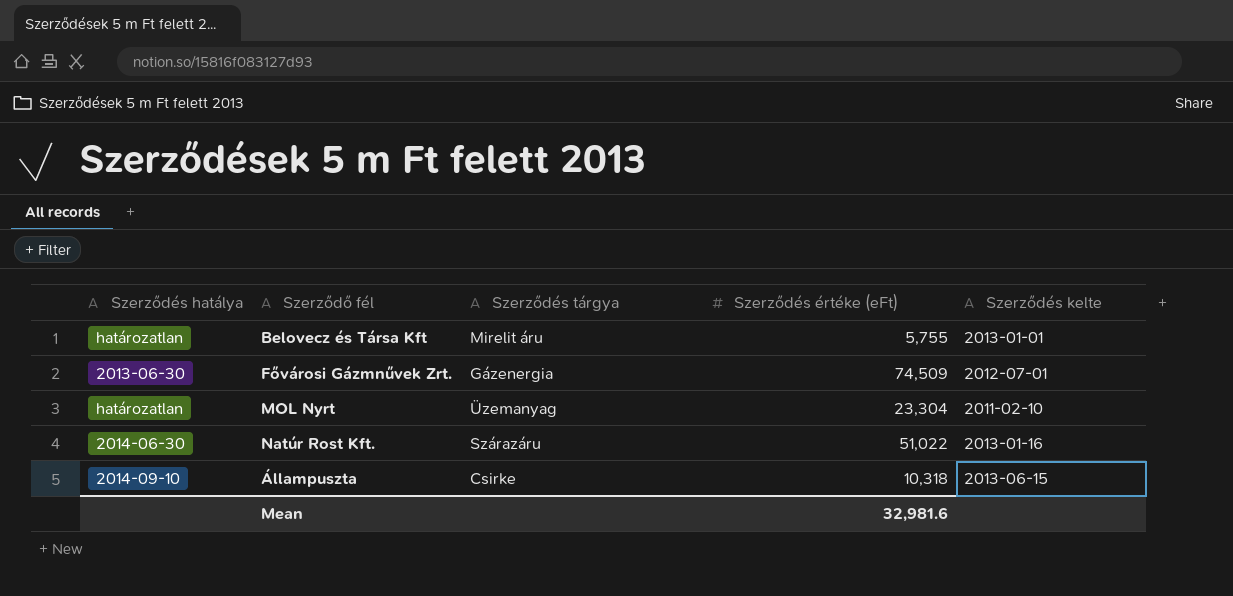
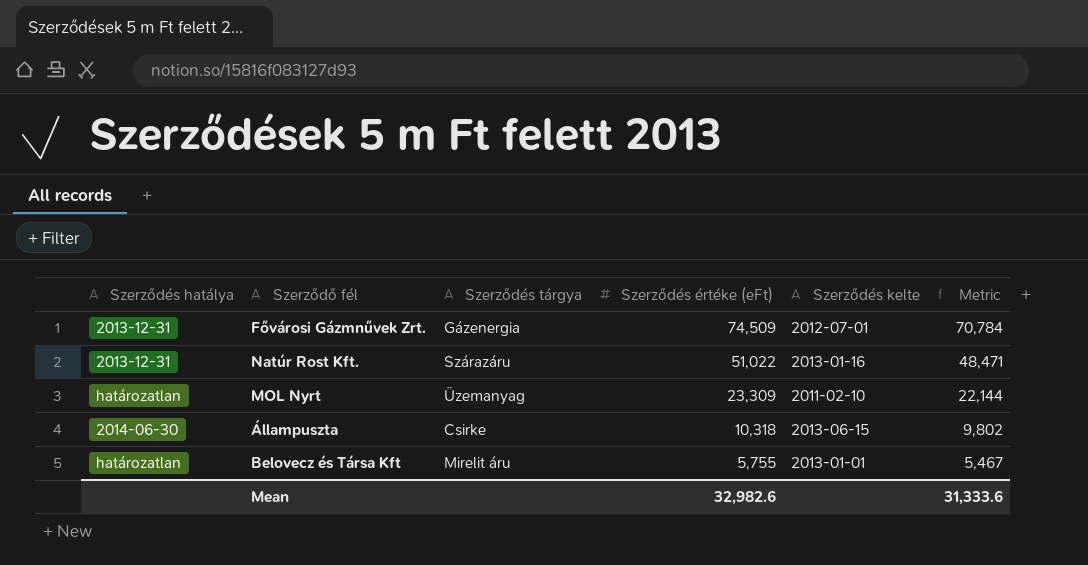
row order: none -> Szerződés értéke (eFt) descending
column Metric | formula: none -> [Szerződés értéke (eFt)] * 0.95
Fővárosi Gázmnűvek Zrt. | Szerződés hatálya: 2013-06-30 -> 2013-12-31
Natúr Rost Kft. | Szerződés hatálya: 2014-06-30 -> 2013-12-31
MOL Nyrt | Szerződés értéke (eFt): 23,304 -> 23,309
Állampuszta | Szerződés hatálya: 2014-09-10 -> 2014-06-30
Mean | Szerződés értéke (eFt): 32,981.6 -> 32,982.6

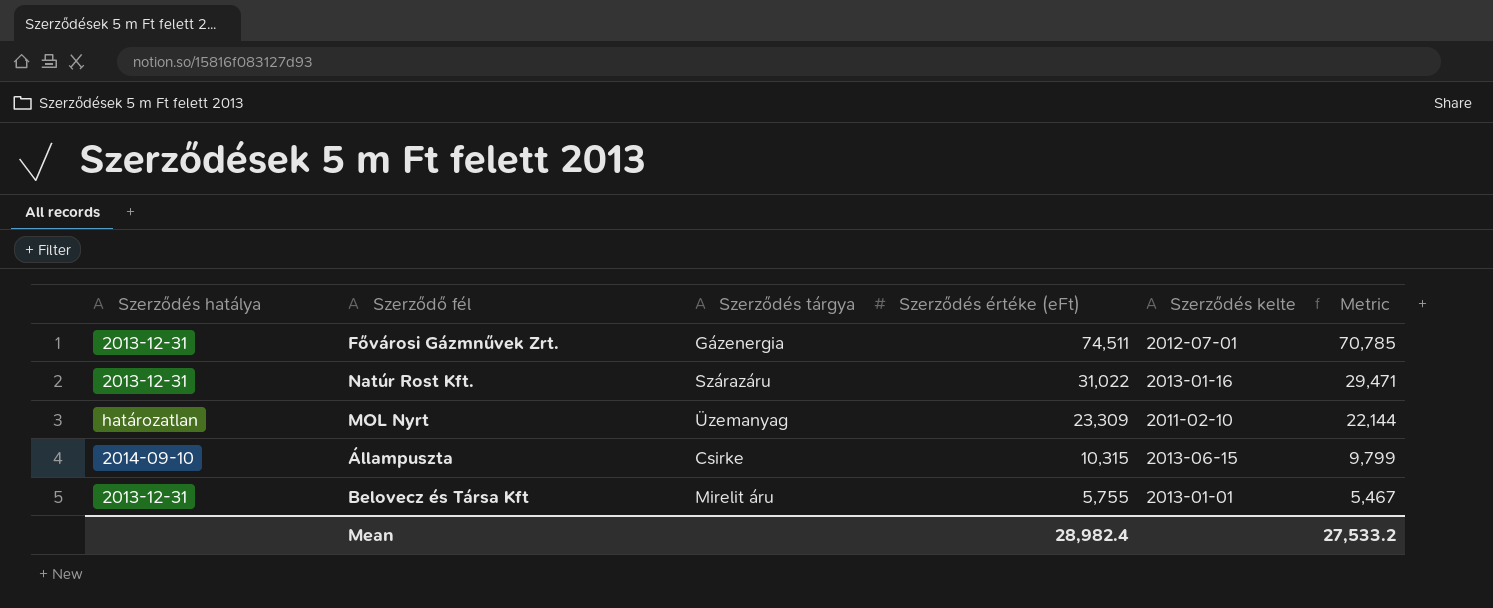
Fővárosi Gázmnűvek Zrt. | Szerződés értéke (eFt): 74,509 -> 74,511
Fővárosi Gázmnűvek Zrt. | Metric: 70,784 -> 70,785
Natúr Rost Kft. | Szerződés értéke (eFt): 51,022 -> 31,022
Natúr Rost Kft. | Metric: 48,471 -> 29,471
Állampuszta | Szerződés hatálya: 2014-06-30 -> 2014-09-10
Állampuszta | Szerződés értéke (eFt): 10,318 -> 10,315
Állampuszta | Metric: 9,802 -> 9,799
Belovecz és Társa Kft | Szerződés hatálya: határozatlan -> 2013-12-31
Mean | Szerződés értéke (eFt): 32,982.6 -> 28,982.4
Mean | Metric: 31,333.6 -> 27,533.2

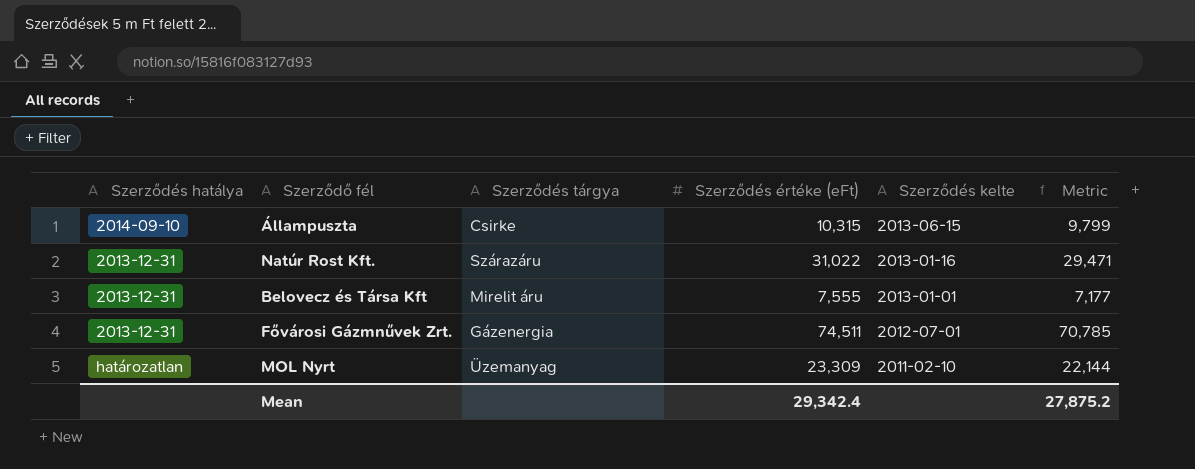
row order: Szerződés értéke (eFt) descending -> Szerződés kelte descending
Belovecz és Társa Kft | Szerződés értéke (eFt): 5,755 -> 7,555
Belovecz és Társa Kft | Metric: 5,467 -> 7,177
Mean | Szerződés értéke (eFt): 28,982.4 -> 29,342.4
Mean | Metric: 27,533.2 -> 27,875.2

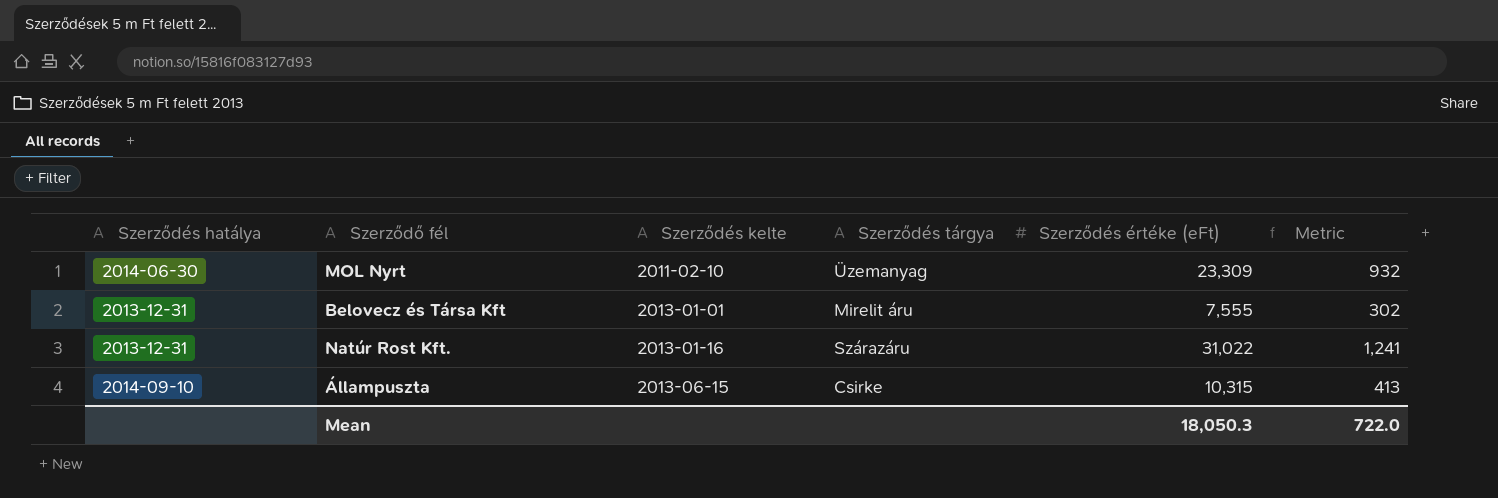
row order: Szerződés kelte descending -> Szerződés kelte ascending
column Szerződés kelte | position: 5 -> 3
column Metric | formula: [Szerződés értéke (eFt)] * 0.95 -> [Szerződés értéke (eFt)] * 0.04
row Fővárosi Gázmnűvek Zrt.: 2013-12-31 | Gázenergia | 74,511 | 2012-07-01 | 70,785 -> none
MOL Nyrt | Szerződés hatálya: határozatlan -> 2014-06-30
Mean | Szerződés értéke (eFt): 29,342.4 -> 18,050.3
Mean | Metric: 27,875.2 -> 722.0

